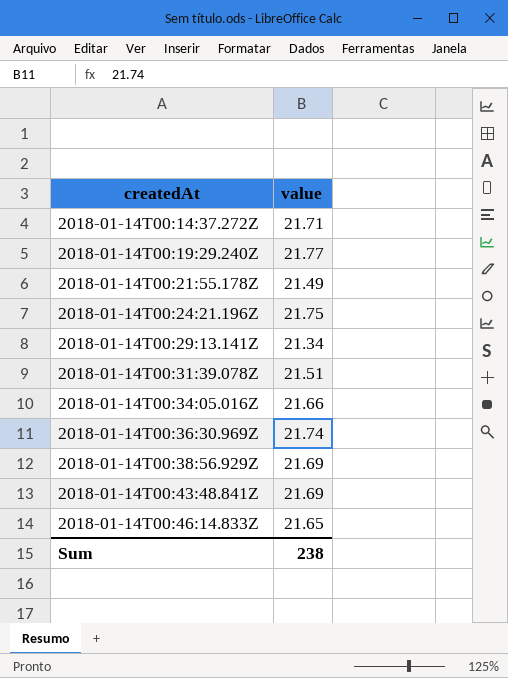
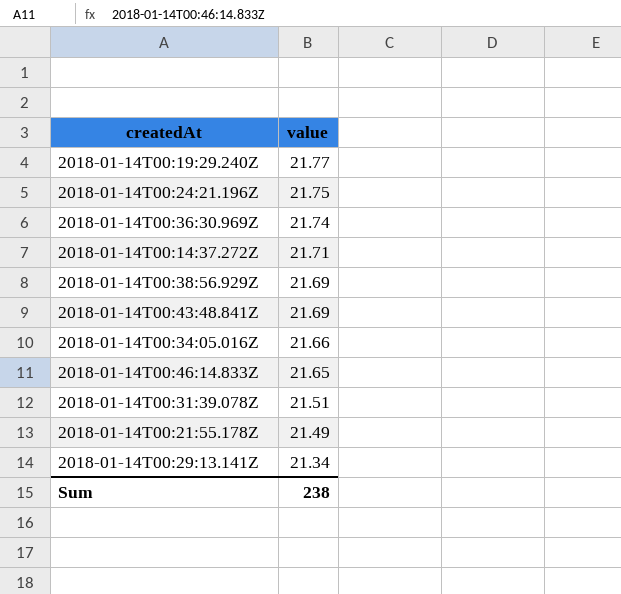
row order: createdAt ascending -> value descending

